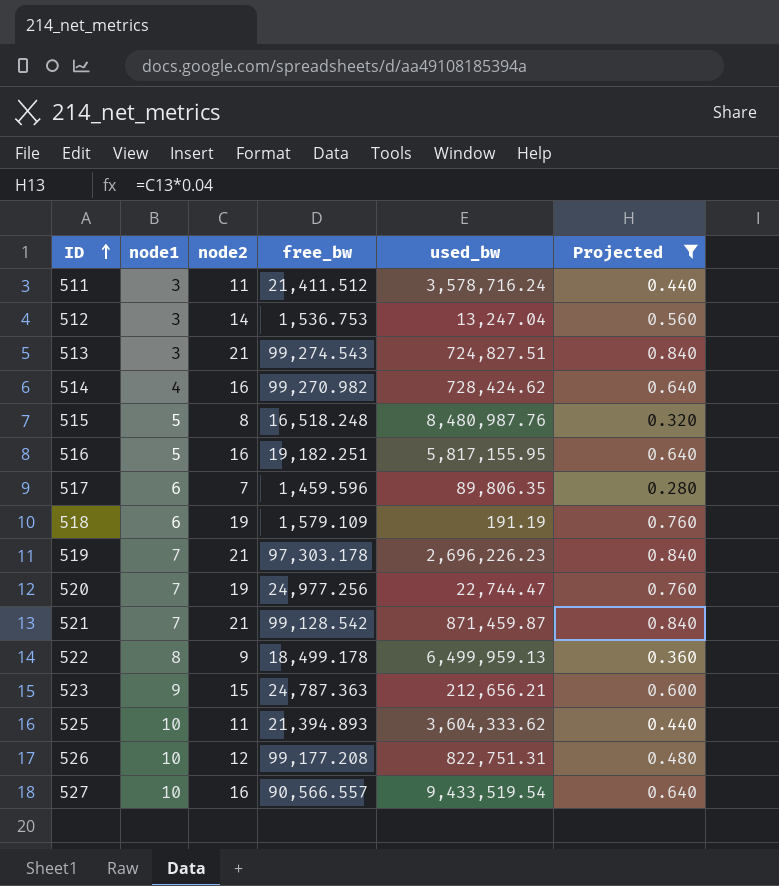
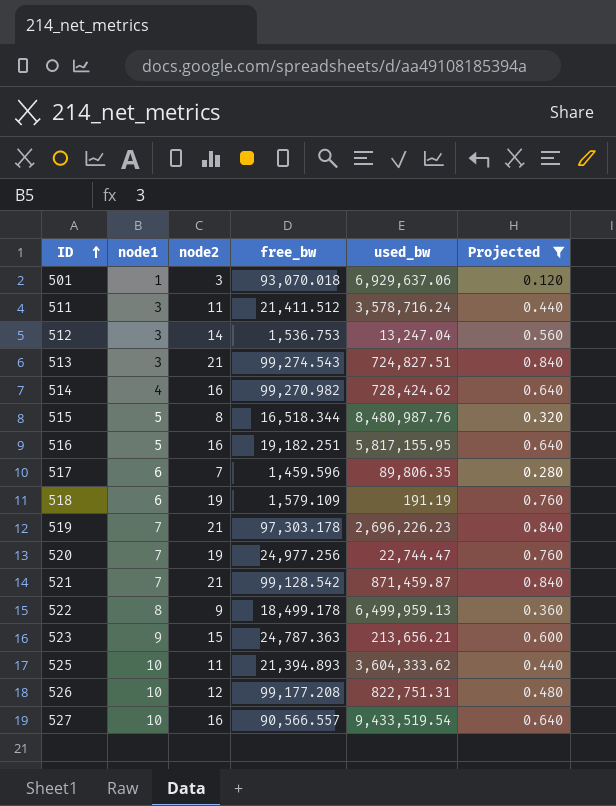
row 501: none -> 1 | 3 | 93,070.018 | 6,929,637.06 | 0.120
515 | free_bw: 16,518.248 -> 16,518.344
523 | used_bw: 212,656.21 -> 213,656.21

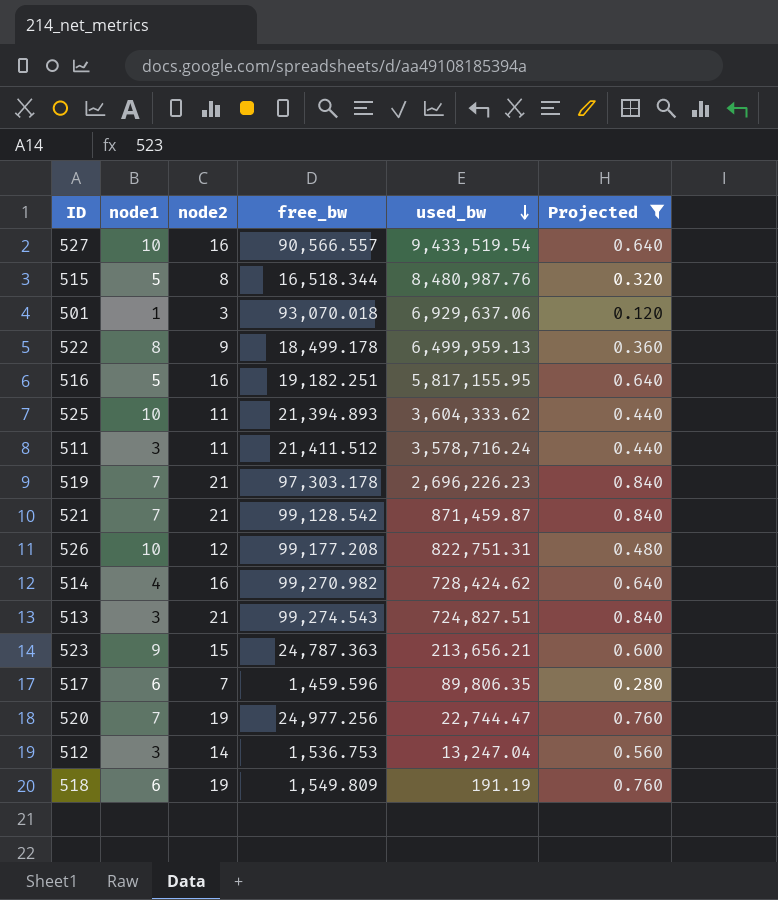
row order: ID ascending -> used_bw descending
518 | free_bw: 1,579.109 -> 1,549.809

